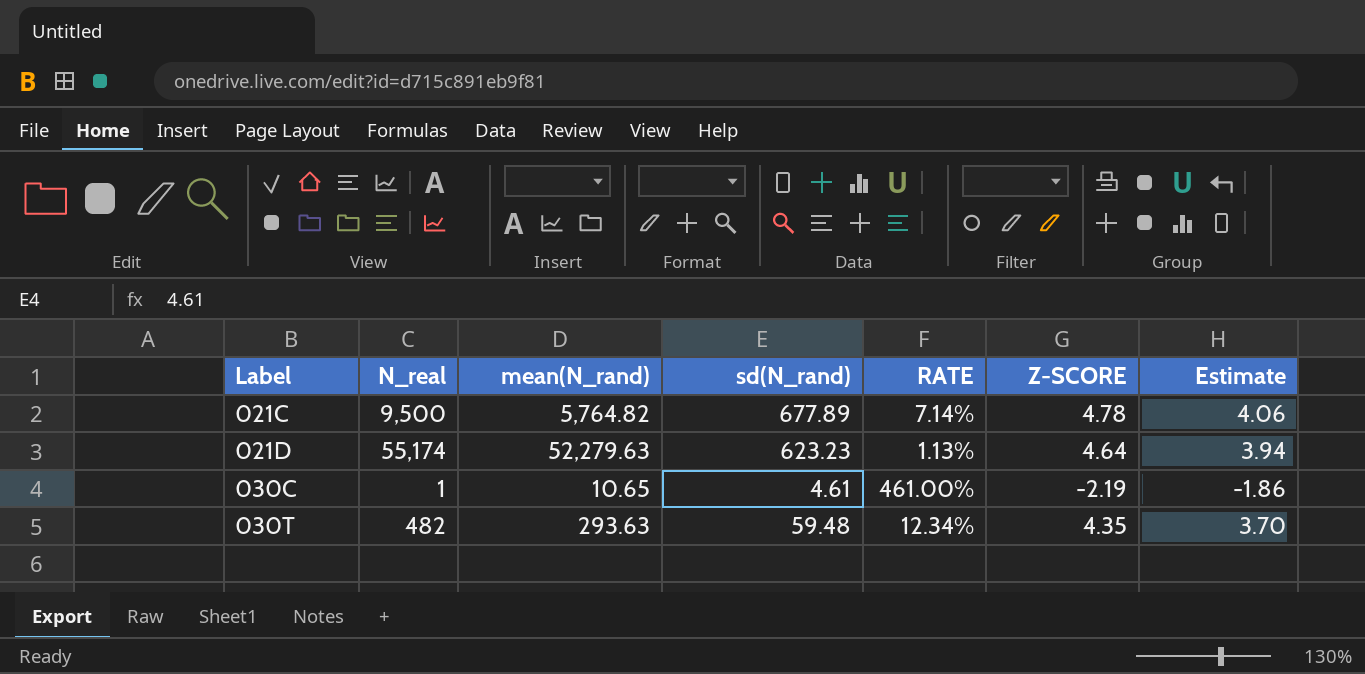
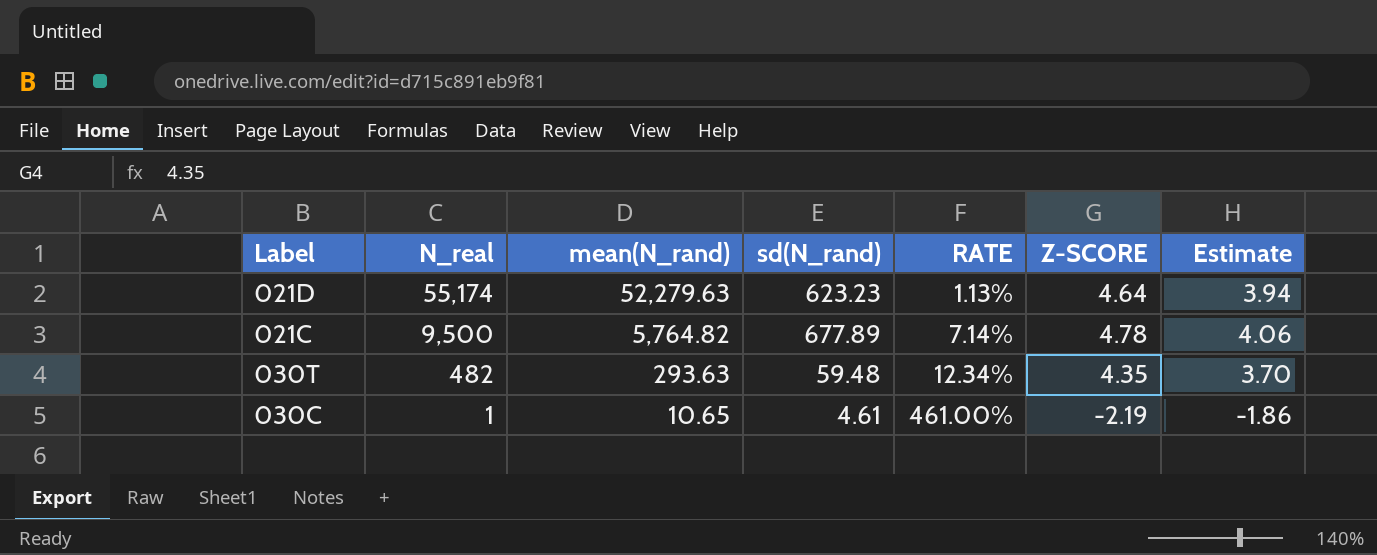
row order: Label ascending -> N_real descending

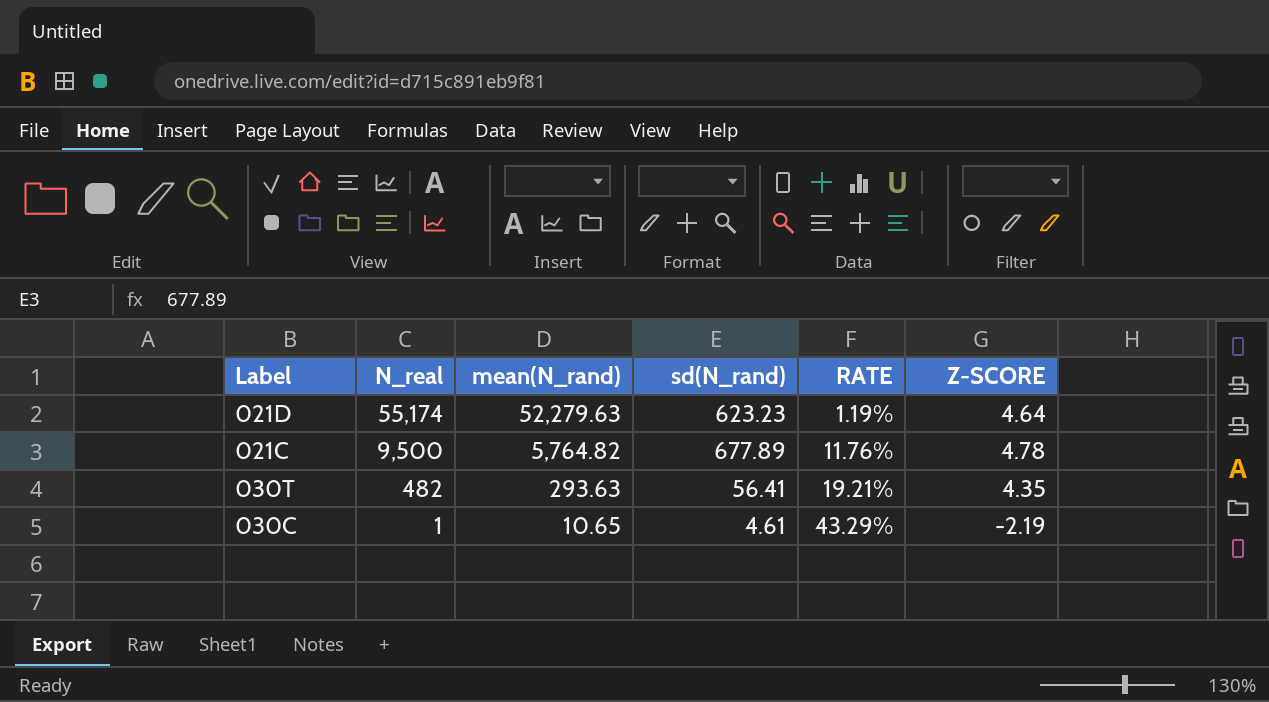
column Estimate | formula: [Z-SCORE] * 0.85 -> none
column RATE | formula: [sd(N_rand)] / [N_real] -> [sd(N_rand)] / [mean(N_rand)]
030T | sd(N_rand): 59.48 -> 56.41

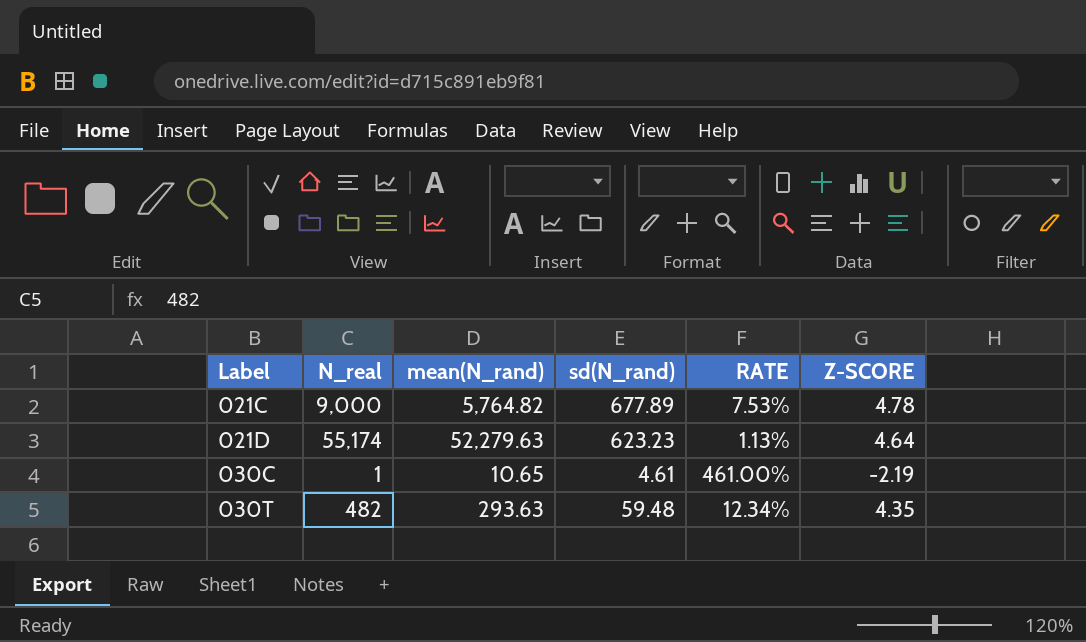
row order: N_real descending -> Label ascending
column RATE | formula: [sd(N_rand)] / [mean(N_rand)] -> [sd(N_rand)] / [N_real]
021C | N_real: 9,500 -> 9,000
030T | sd(N_rand): 56.41 -> 59.48

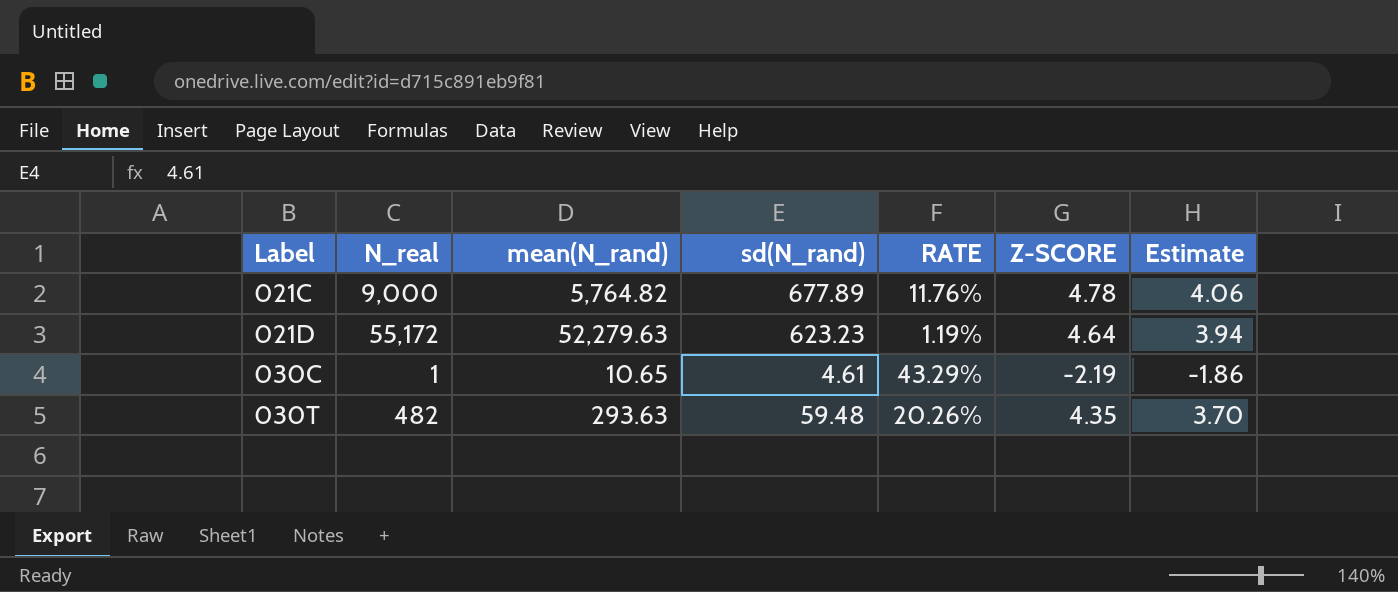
column RATE | formula: [sd(N_rand)] / [N_real] -> [sd(N_rand)] / [mean(N_rand)]
column Estimate | formula: none -> [Z-SCORE] * 0.85
021D | N_real: 55,174 -> 55,172

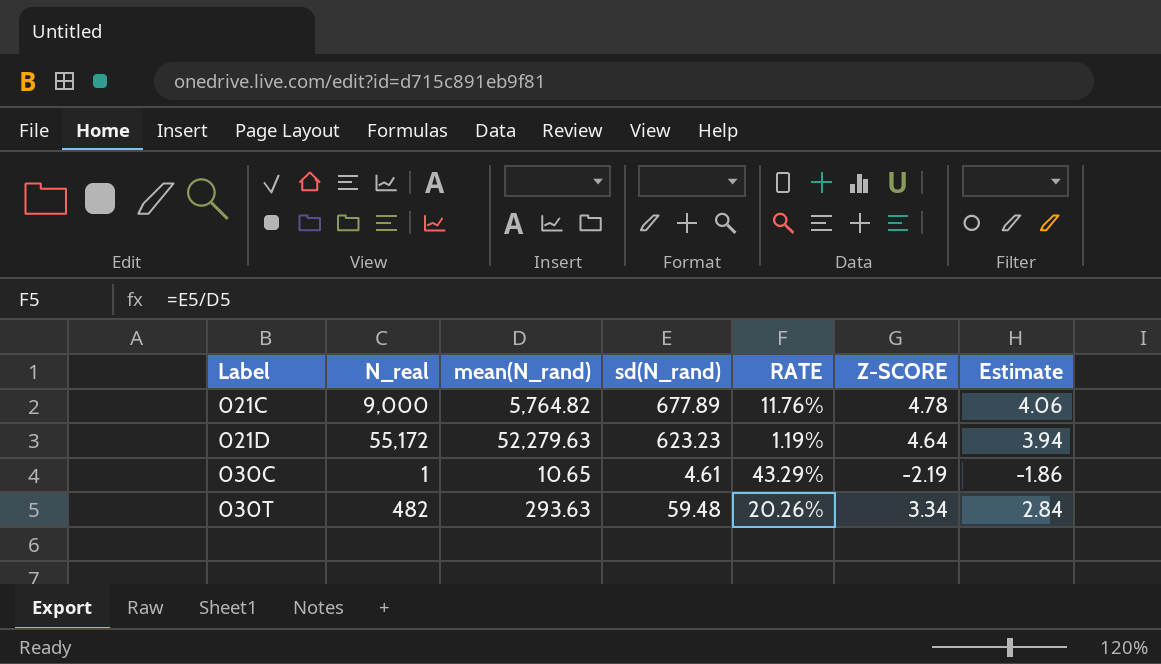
030T | Z-SCORE: 4.35 -> 3.34
030T | Estimate: 3.70 -> 2.84

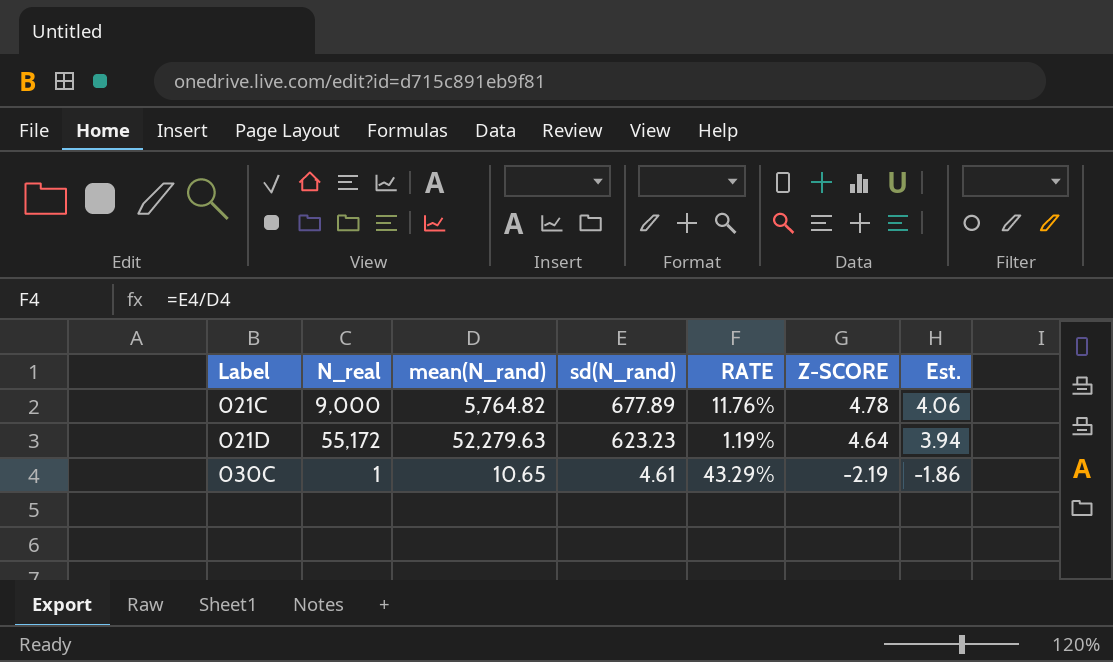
column name: Estimate -> Est.
row 030T: 482 | 293.63 | 59.48 | 20.26% | 3.34 | 2.84 -> none

